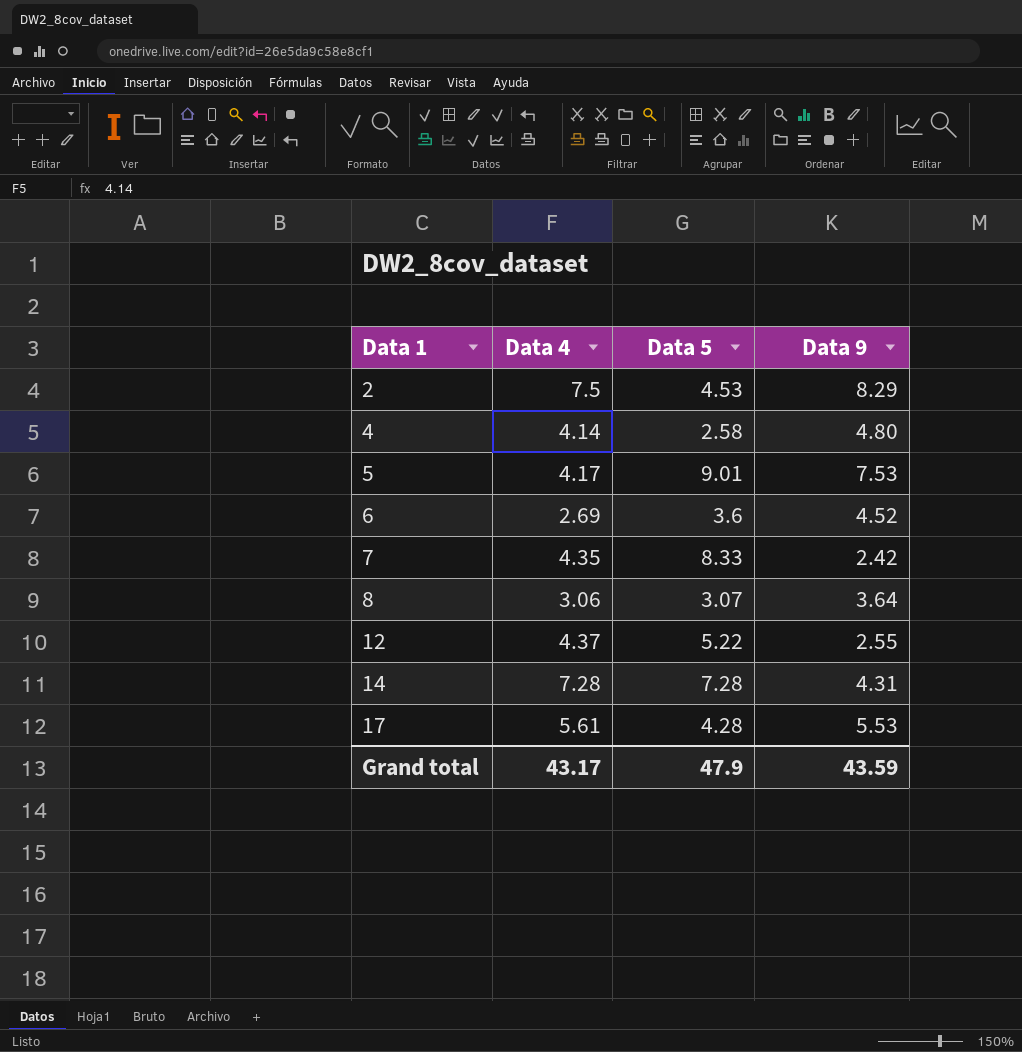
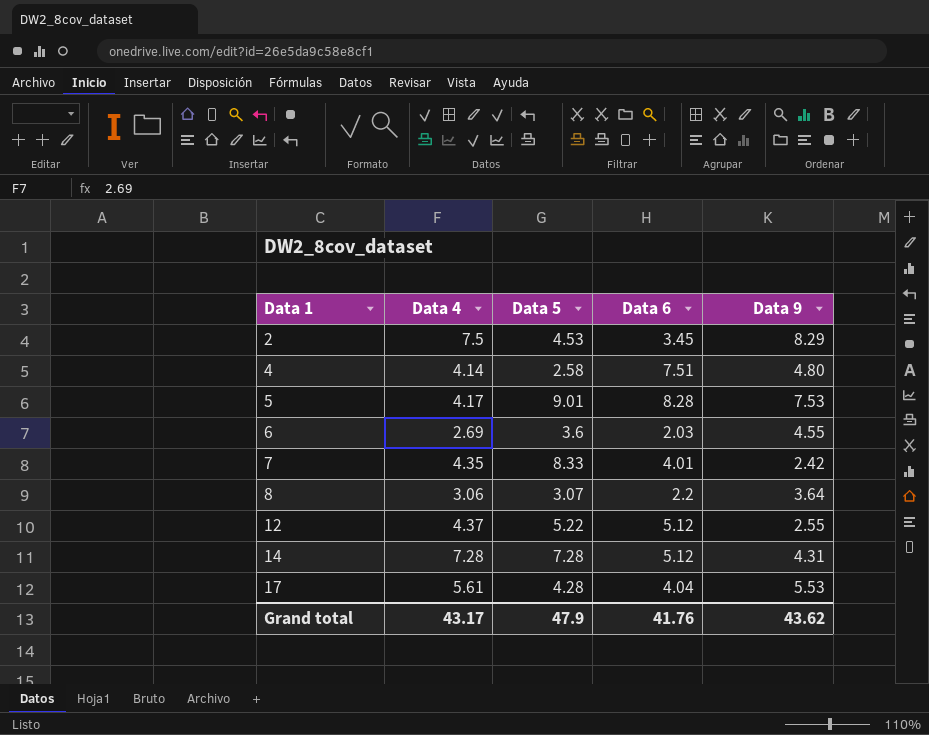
column Data 6 | position: none -> 4
6 | Data 9: 4.52 -> 4.55
Grand total | Data 9: 43.59 -> 43.62

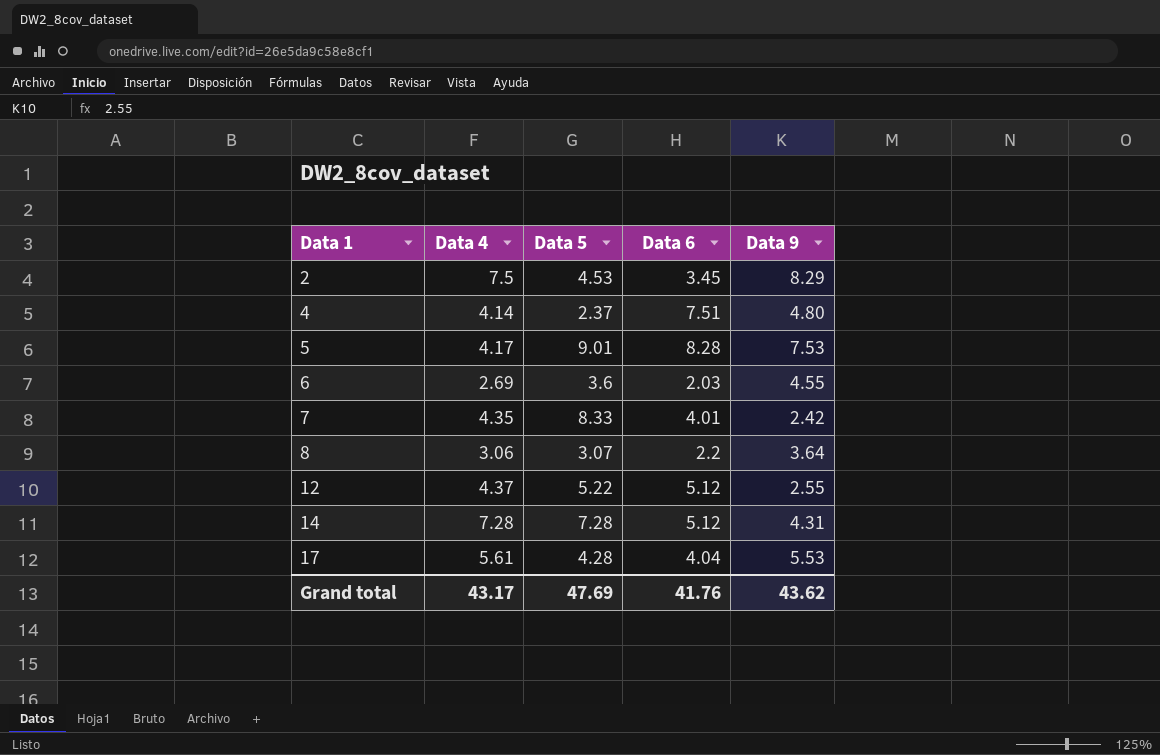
4 | Data 5: 2.58 -> 2.37
Grand total | Data 5: 47.9 -> 47.69

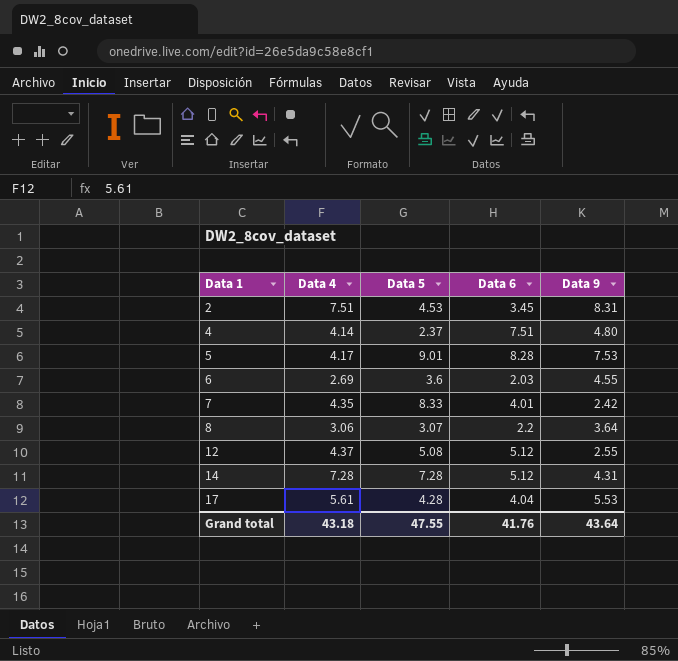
2 | Data 4: 7.5 -> 7.51
2 | Data 9: 8.29 -> 8.31
12 | Data 5: 5.22 -> 5.08
Grand total | Data 4: 43.17 -> 43.18
Grand total | Data 5: 47.69 -> 47.55
Grand total | Data 9: 43.62 -> 43.64

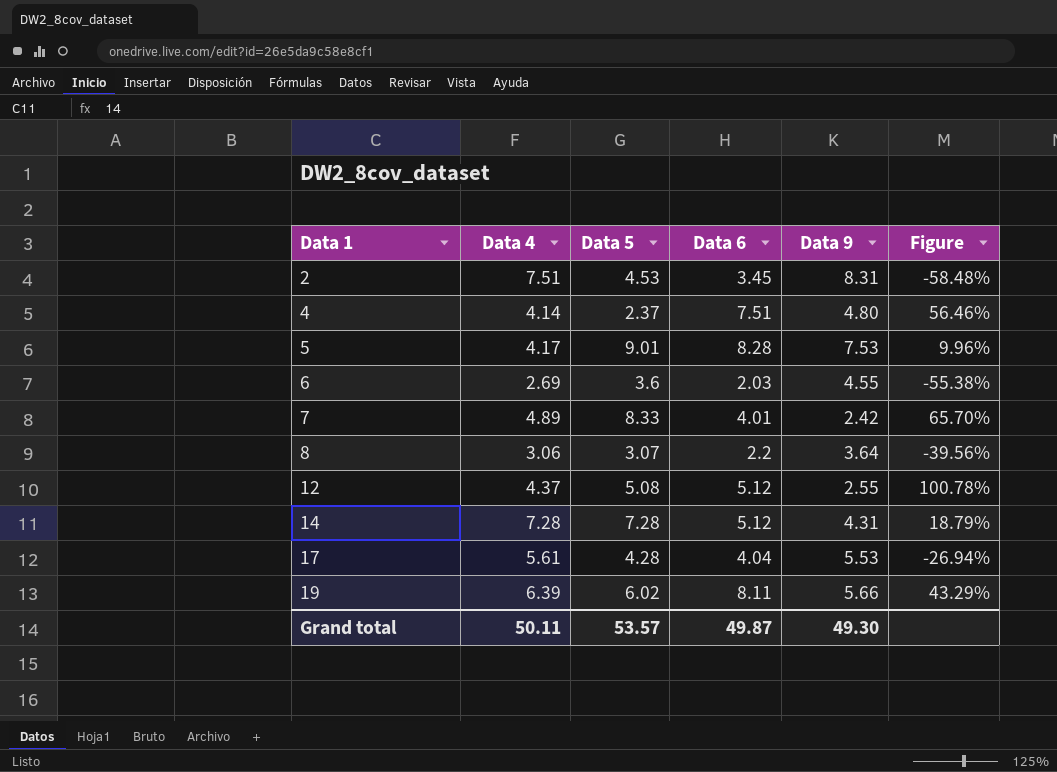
column Figure | formula: none -> ([Data 6] - [Data 9]) / [Data 9]
7 | Data 4: 4.35 -> 4.89
row 19: none -> 6.39 | 6.02 | 8.11 | 5.66 | 43.29%
Grand total | Data 4: 43.18 -> 50.11
Grand total | Data 5: 47.55 -> 53.57
Grand total | Data 6: 41.76 -> 49.87
Grand total | Data 9: 43.64 -> 49.30

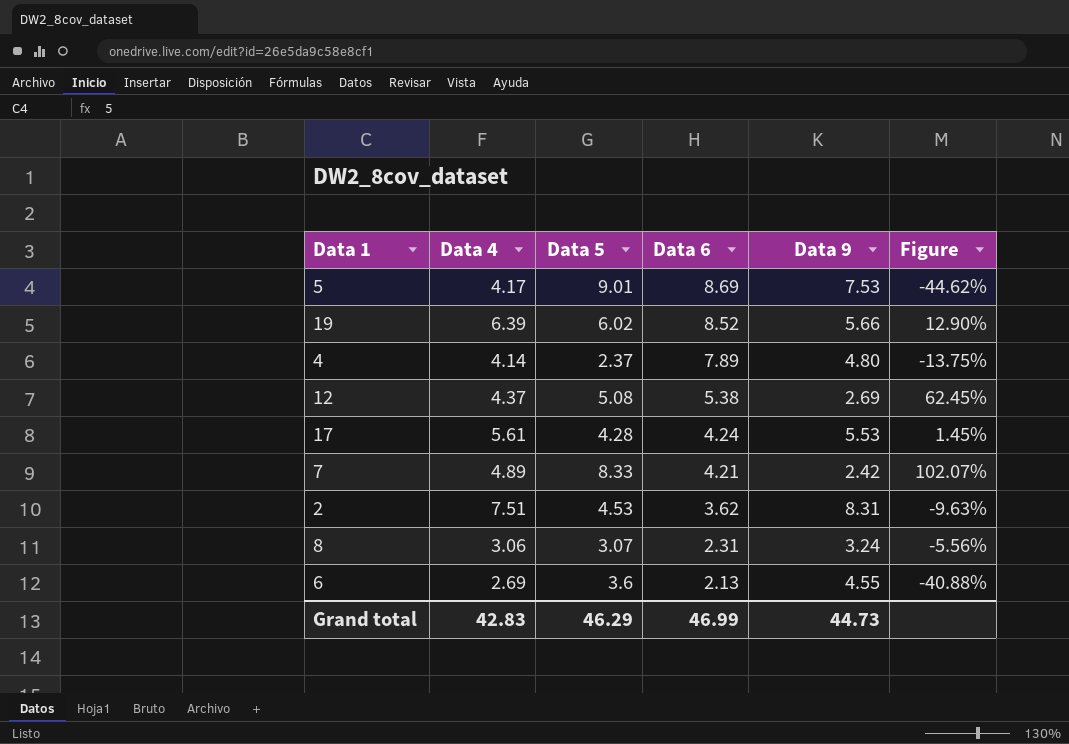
row order: Data 1 ascending -> Data 6 descending
column Figure | formula: ([Data 6] - [Data 9]) / [Data 9] -> ([Data 4] - [Data 9]) / [Data 9]
row 14: 7.28 | 7.28 | 5.12 | 4.31 | 18.79% -> none
5 | Data 6: 8.28 -> 8.69
19 | Data 6: 8.11 -> 8.52
4 | Data 6: 7.51 -> 7.89
12 | Data 6: 5.12 -> 5.38
12 | Data 9: 2.55 -> 2.69
17 | Data 6: 4.04 -> 4.24
7 | Data 6: 4.01 -> 4.21
2 | Data 6: 3.45 -> 3.62
8 | Data 6: 2.2 -> 2.31
8 | Data 9: 3.64 -> 3.24
6 | Data 6: 2.03 -> 2.13
Grand total | Data 4: 50.11 -> 42.83
Grand total | Data 5: 53.57 -> 46.29
Grand total | Data 6: 49.87 -> 46.99
Grand total | Data 9: 49.30 -> 44.73

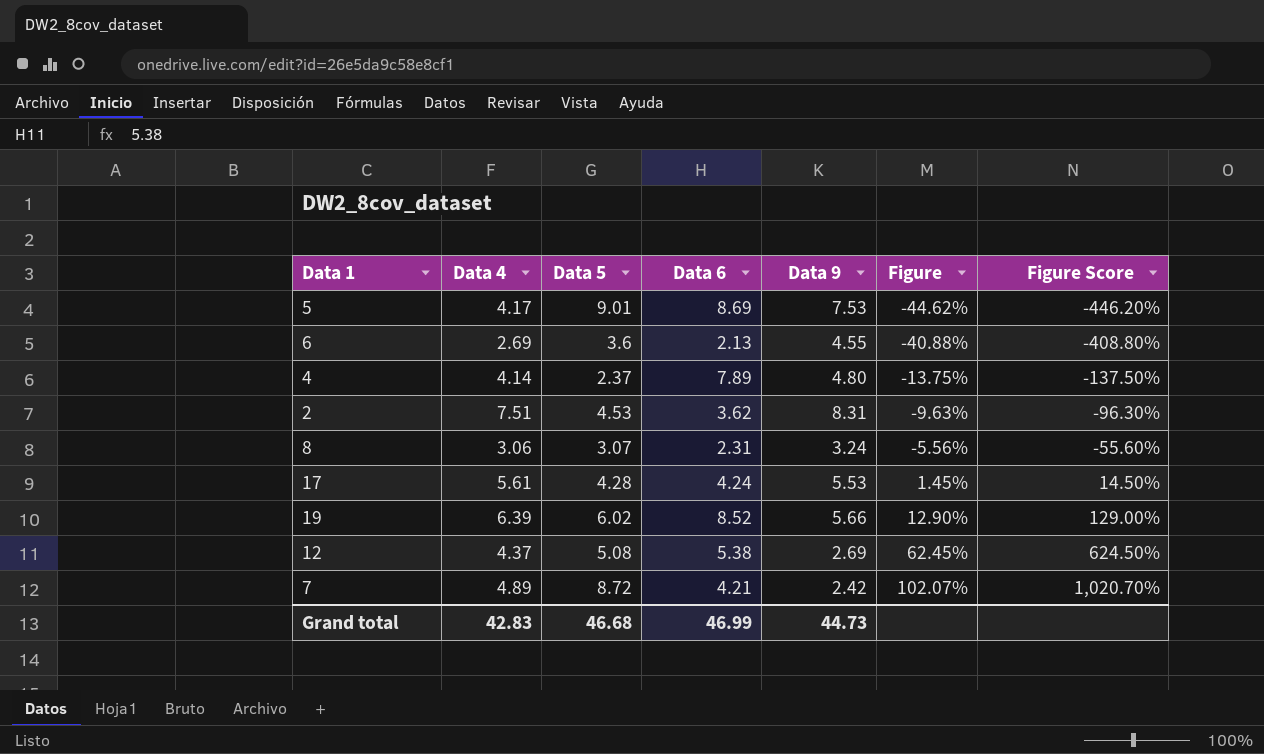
row order: Data 6 descending -> Figure ascending
column Figure Score | formula: none -> [Figure] * 10
7 | Data 5: 8.33 -> 8.72
Grand total | Data 5: 46.29 -> 46.68

